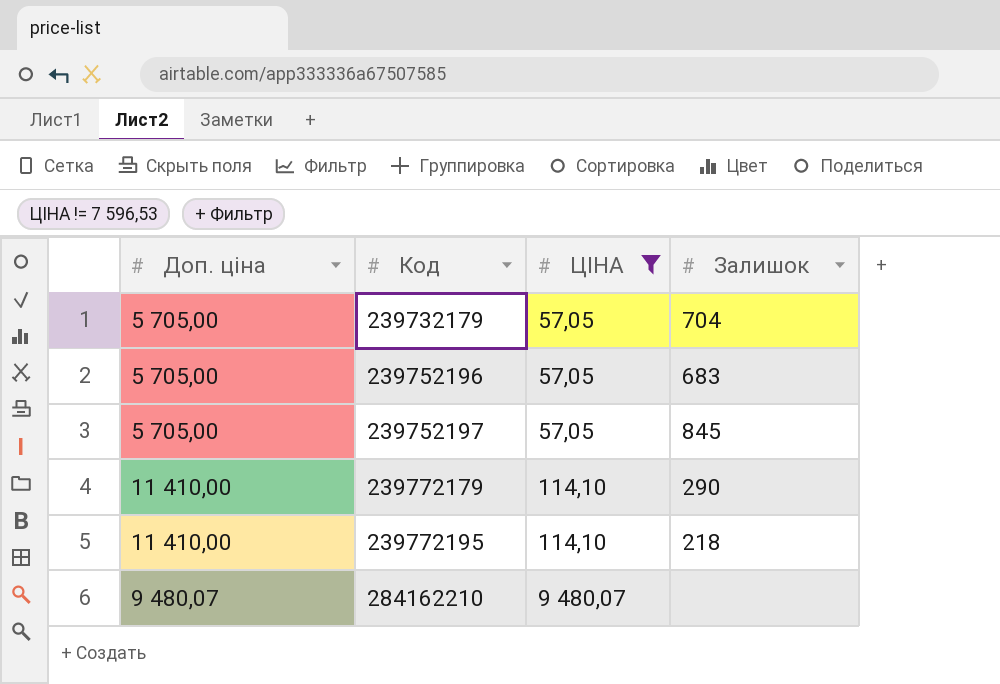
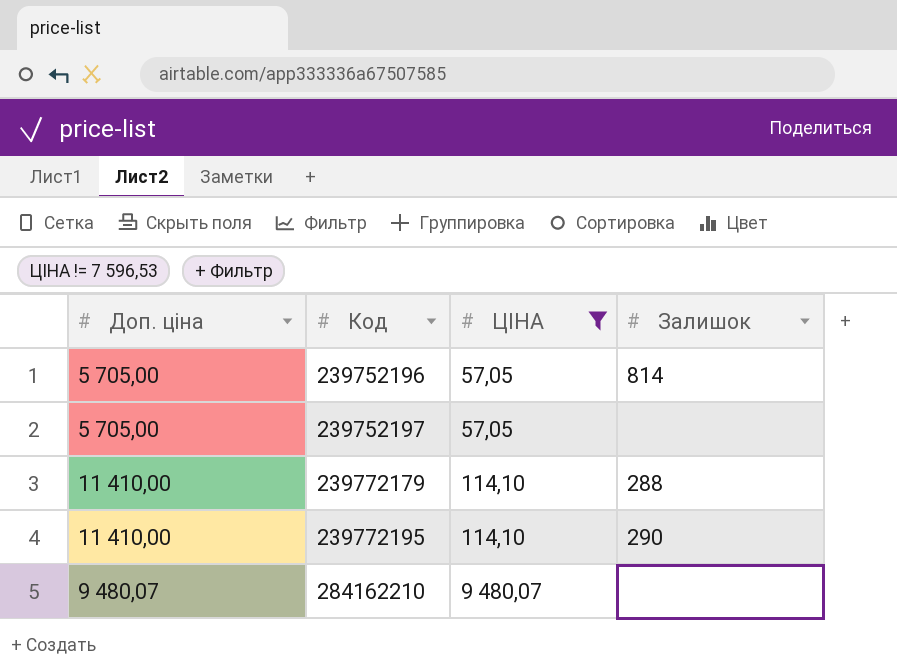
row 239732179: 5 705,00 | 57,05 | 704 -> none
239752196 | Залишок: 683 -> 814
239752197 | Залишок: 845 -> none
239772179 | Залишок: 290 -> 288
239772195 | Залишок: 218 -> 290

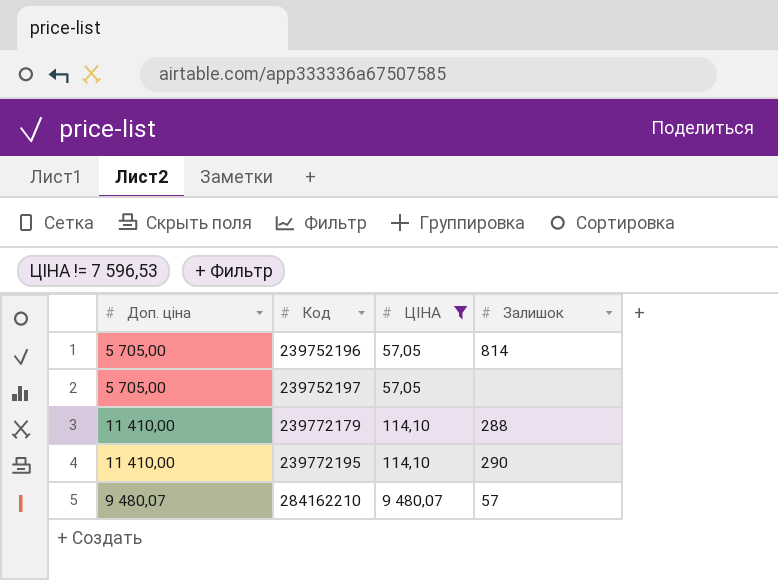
284162210 | Залишок: none -> 57

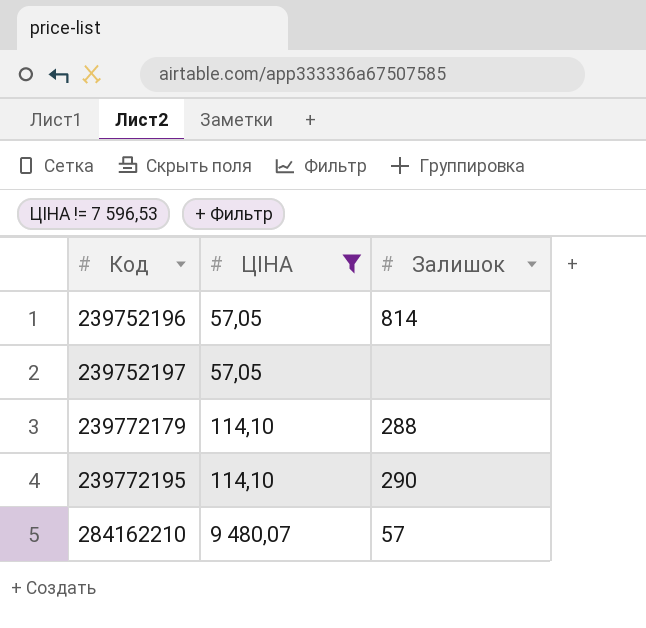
column Доп. ціна | position: 1 -> none

